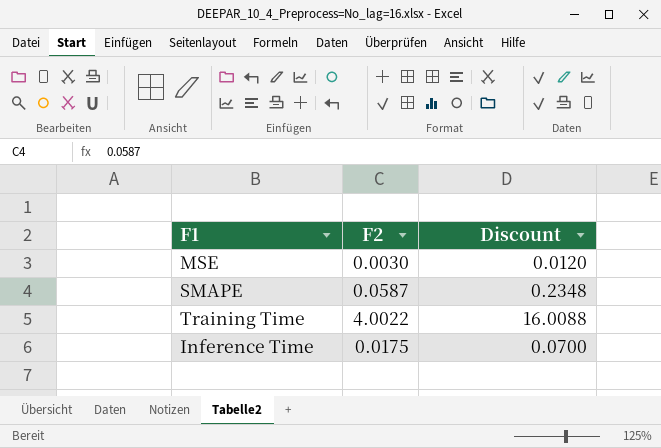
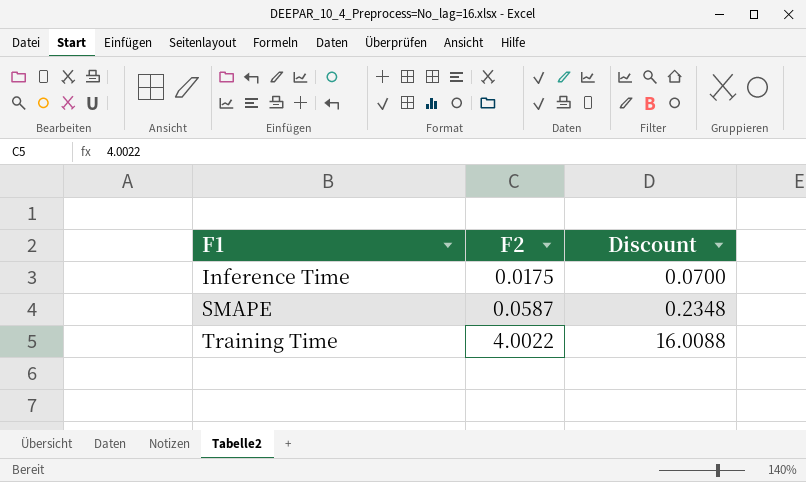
row order: none -> F1 ascending
row MSE: 0.0030 | 0.0120 -> none

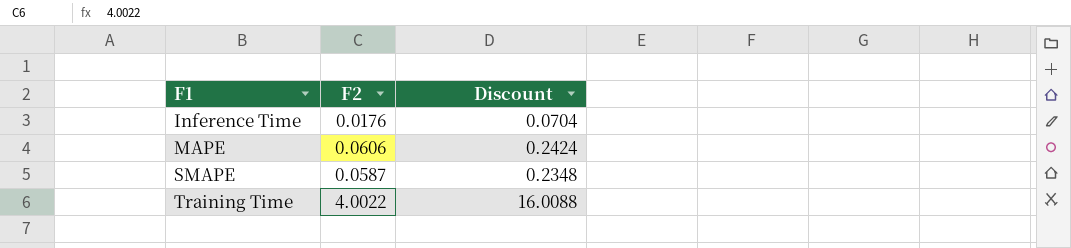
Inference Time | F2: 0.0175 -> 0.0176
Inference Time | Discount: 0.0700 -> 0.0704
row MAPE: none -> 0.0606 | 0.2424

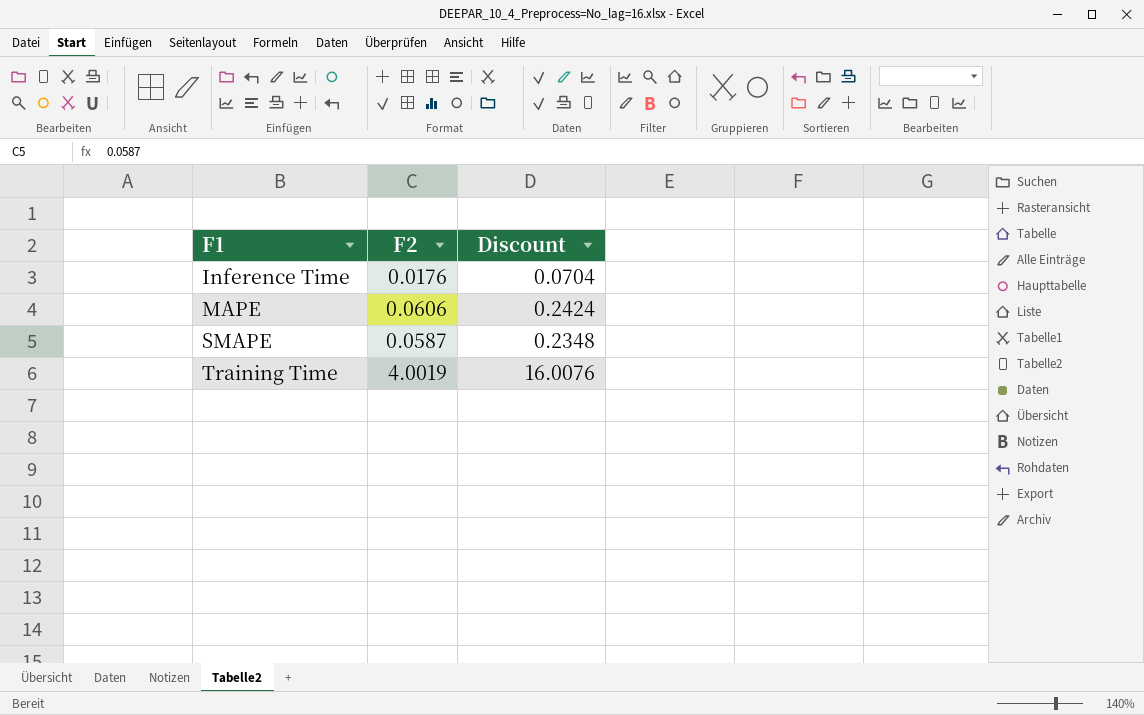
Training Time | F2: 4.0022 -> 4.0019
Training Time | Discount: 16.0088 -> 16.0076

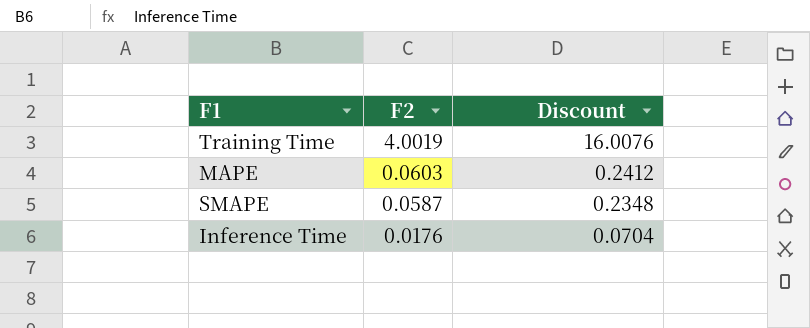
row order: F1 ascending -> F2 descending
MAPE | F2: 0.0606 -> 0.0603
MAPE | Discount: 0.2424 -> 0.2412

